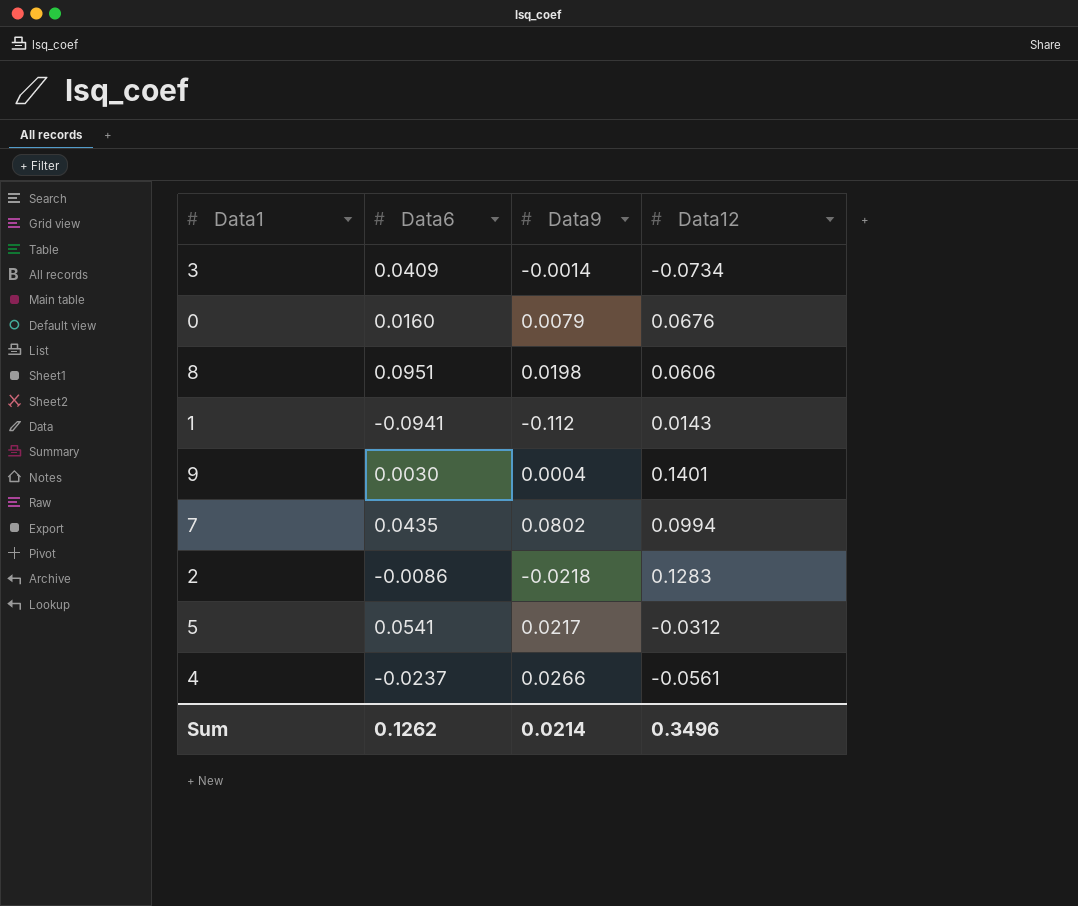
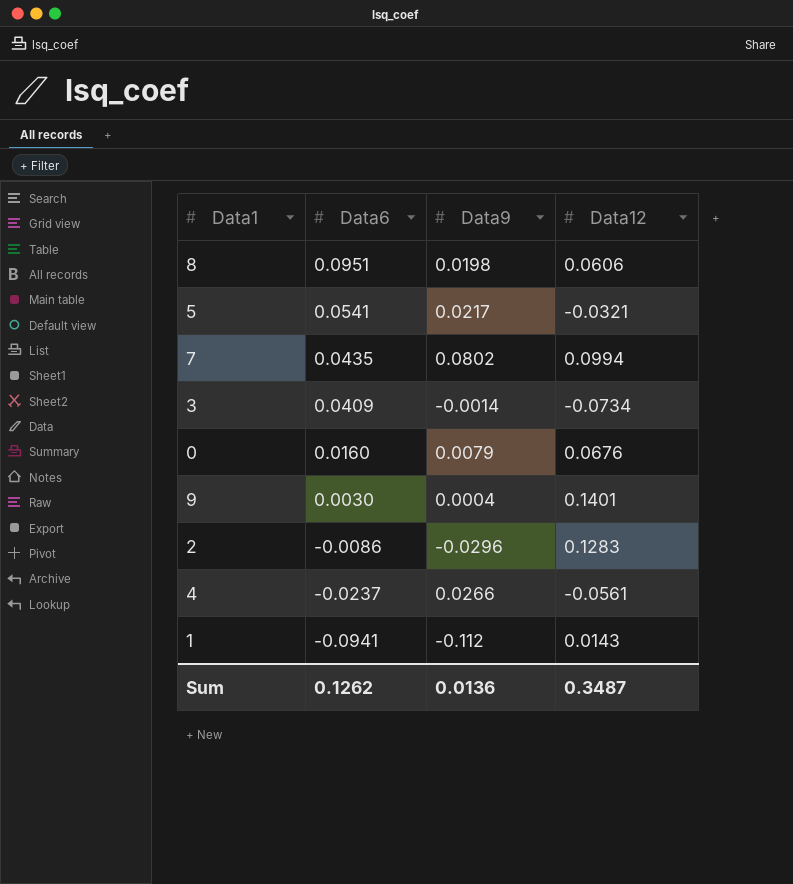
row order: none -> Data6 descending
5 | Data12: -0.0312 -> -0.0321
2 | Data9: -0.0218 -> -0.0296
Sum | Data9: 0.0214 -> 0.0136
Sum | Data12: 0.3496 -> 0.3487

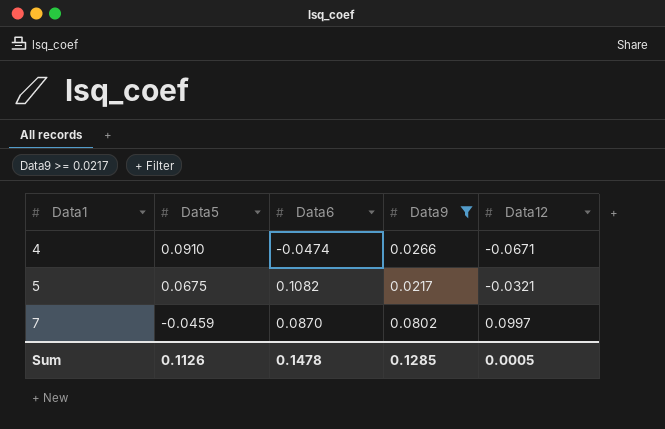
filter: none -> Data9 >= 0.0217
row order: Data6 descending -> Data1 ascending
column Data5 | position: none -> 2
4 | Data6: -0.0237 -> -0.0474
4 | Data12: -0.0561 -> -0.0671
5 | Data6: 0.0541 -> 0.1082
7 | Data6: 0.0435 -> 0.0870
7 | Data12: 0.0994 -> 0.0997
Sum | Data6: 0.1262 -> 0.1478
Sum | Data9: 0.0136 -> 0.1285
Sum | Data12: 0.3487 -> 0.0005

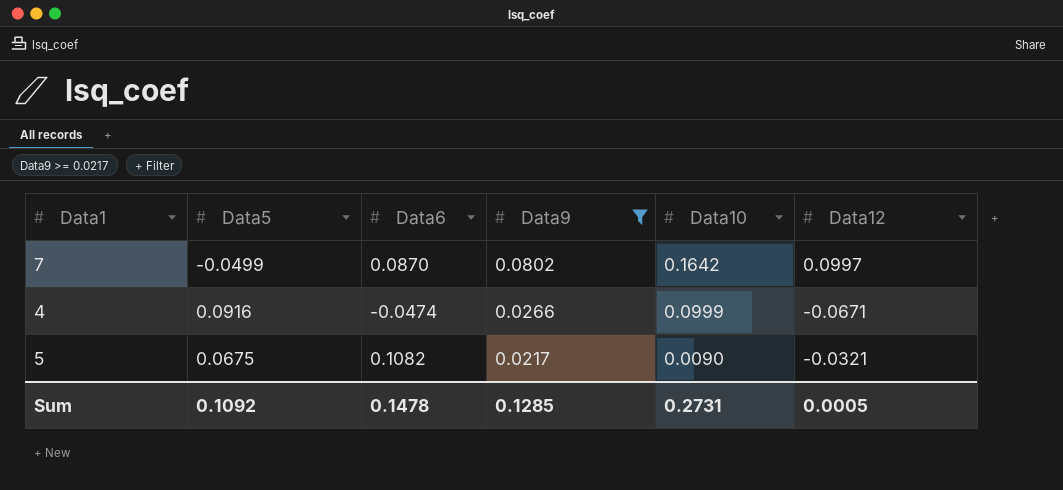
row order: Data1 ascending -> Data9 descending
column Data10 | position: none -> 5
7 | Data5: -0.0459 -> -0.0499
4 | Data5: 0.0910 -> 0.0916
Sum | Data5: 0.1126 -> 0.1092

